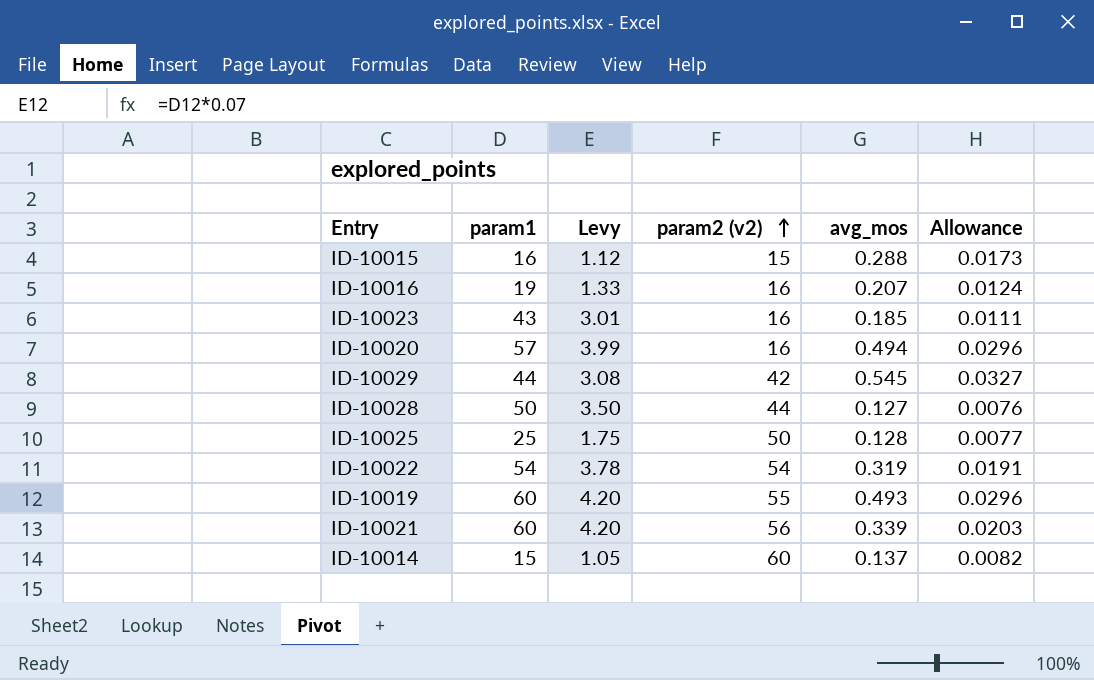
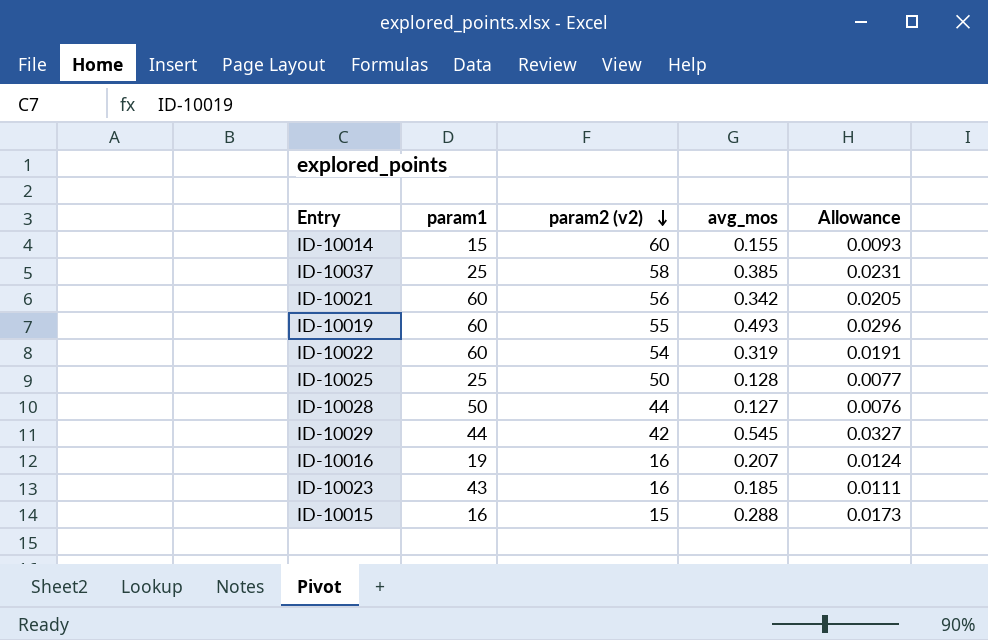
row order: param2 (v2) ascending -> param2 (v2) descending
column Levy | formula: [param1] * 0.07 -> none
row ID-10020: 57 | 3.99 | 16 | 0.494 | 0.0296 -> none
ID-10014 | avg_mos: 0.137 -> 0.155
ID-10014 | Allowance: 0.0082 -> 0.0093
row ID-10037: none -> 25 | 58 | 0.385 | 0.0231
ID-10021 | avg_mos: 0.339 -> 0.342
ID-10021 | Allowance: 0.0203 -> 0.0205
ID-10022 | param1: 54 -> 60

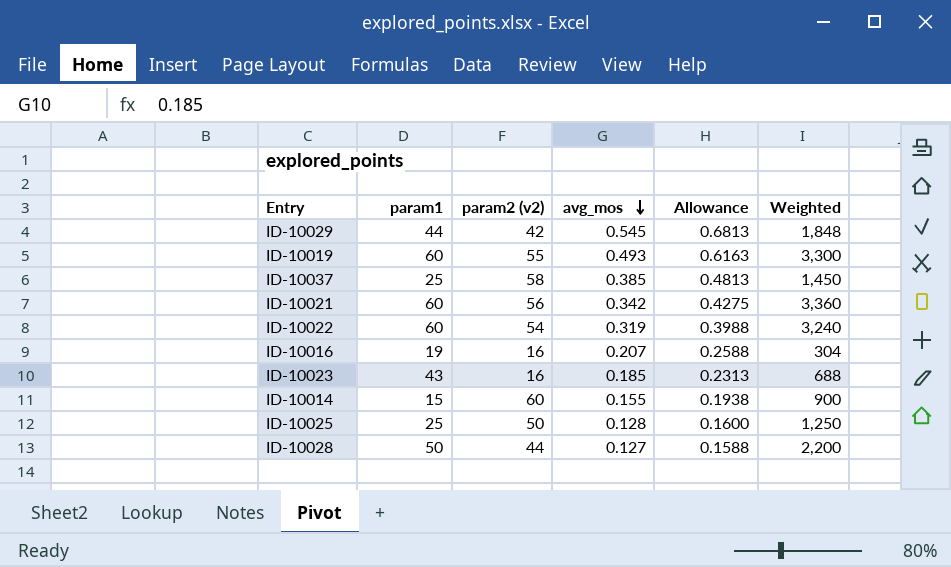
row order: param2 (v2) descending -> avg_mos descending
column Allowance | formula: [avg_mos] * 0.06 -> [avg_mos] * 1.25
column Weighted | formula: none -> [param1] * [param2 (v2)]
row ID-10015: 16 | 15 | 0.288 | 0.0173 -> none

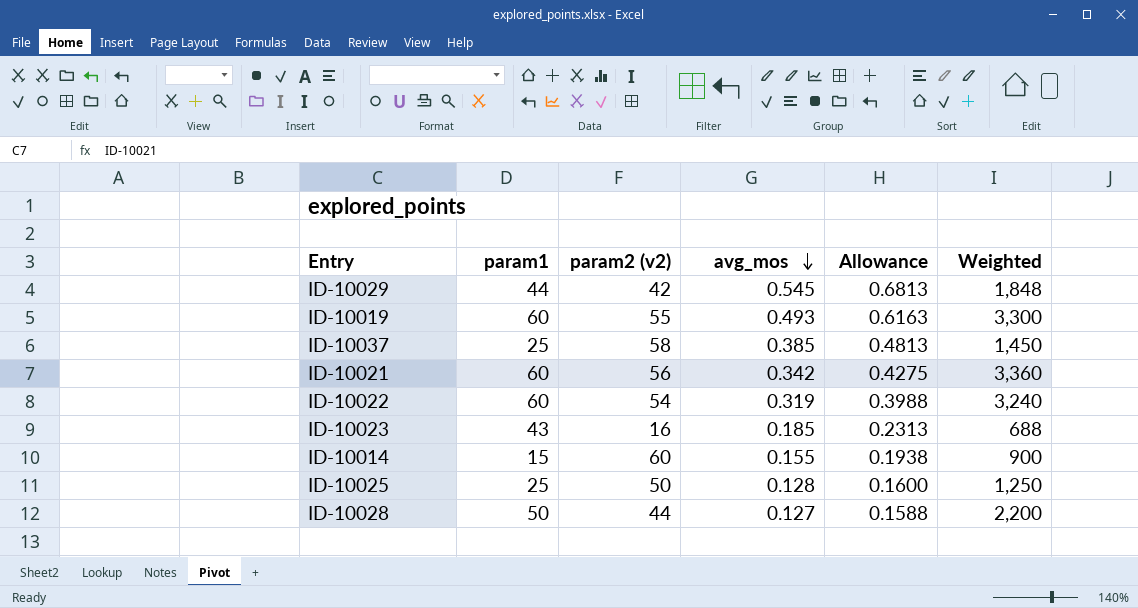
row ID-10016: 19 | 16 | 0.207 | 0.2588 | 304 -> none

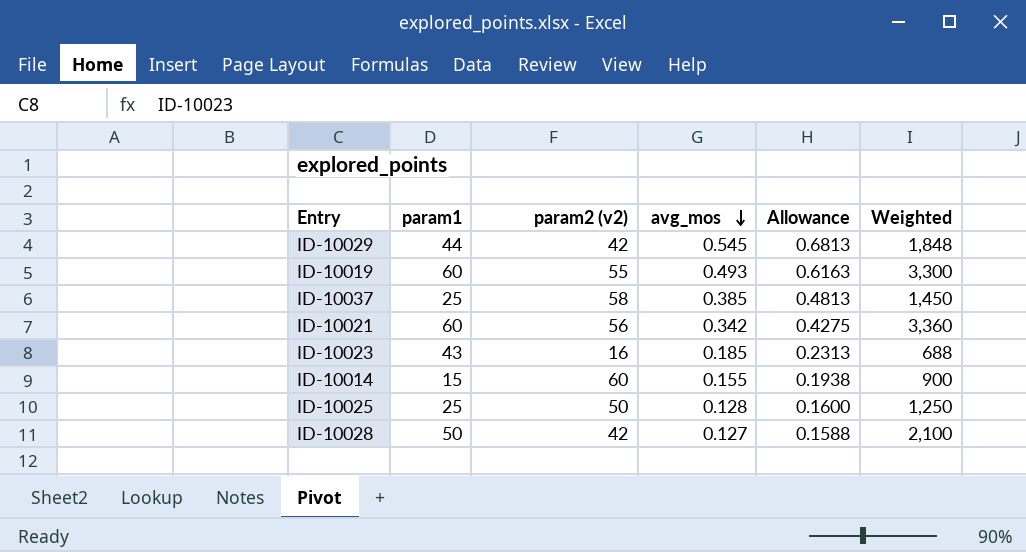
row ID-10022: 60 | 54 | 0.319 | 0.3988 | 3,240 -> none
ID-10028 | param2 (v2): 44 -> 42
ID-10028 | Weighted: 2,200 -> 2,100

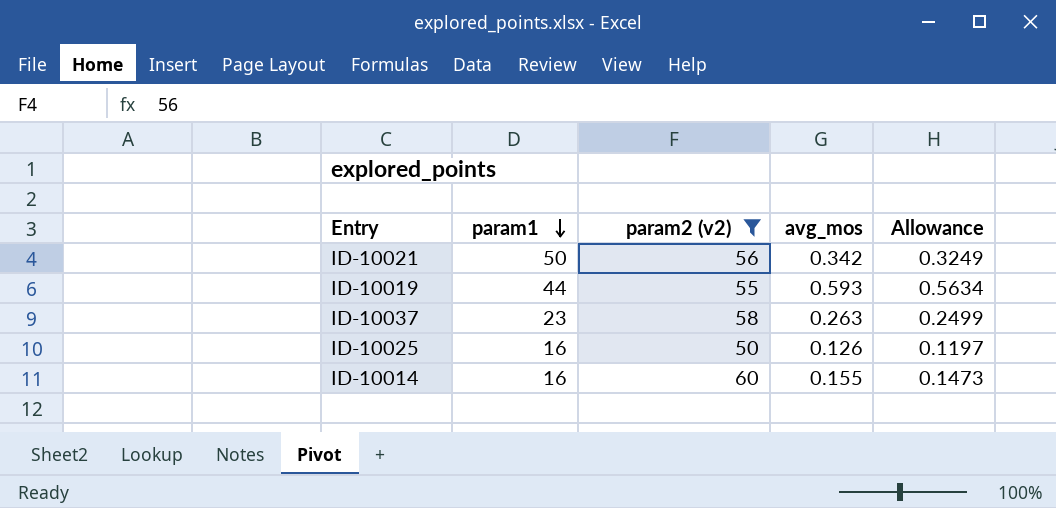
filter: none -> param2 (v2) >= 50
row order: avg_mos descending -> param1 descending
column Weighted | formula: [param1] * [param2 (v2)] -> none
column Allowance | formula: [avg_mos] * 1.25 -> [avg_mos] * 0.95
ID-10021 | param1: 60 -> 50
ID-10019 | param1: 60 -> 44
ID-10019 | avg_mos: 0.493 -> 0.593
ID-10037 | param1: 25 -> 23
ID-10037 | avg_mos: 0.385 -> 0.263
ID-10025 | param1: 25 -> 16
ID-10025 | avg_mos: 0.128 -> 0.126
ID-10014 | param1: 15 -> 16

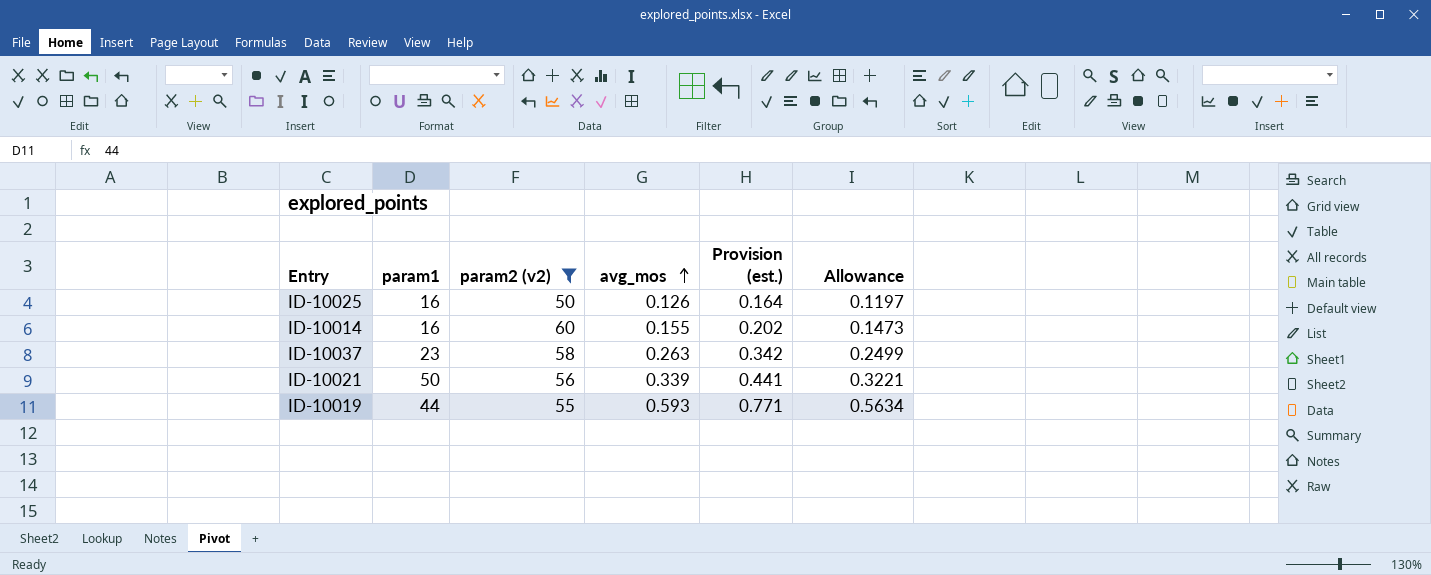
row order: param1 descending -> avg_mos ascending
column Provision (est.) | formula: none -> [avg_mos] * 1.3
ID-10021 | avg_mos: 0.342 -> 0.339
ID-10021 | Allowance: 0.3249 -> 0.3221

